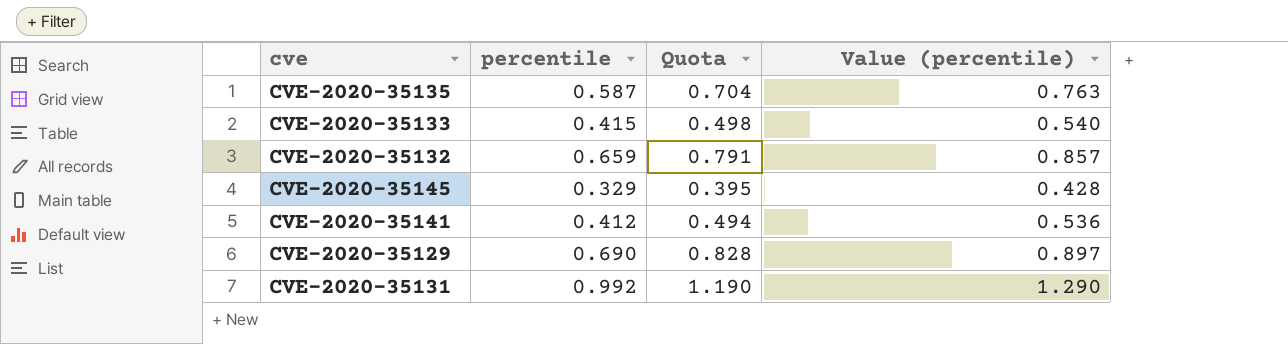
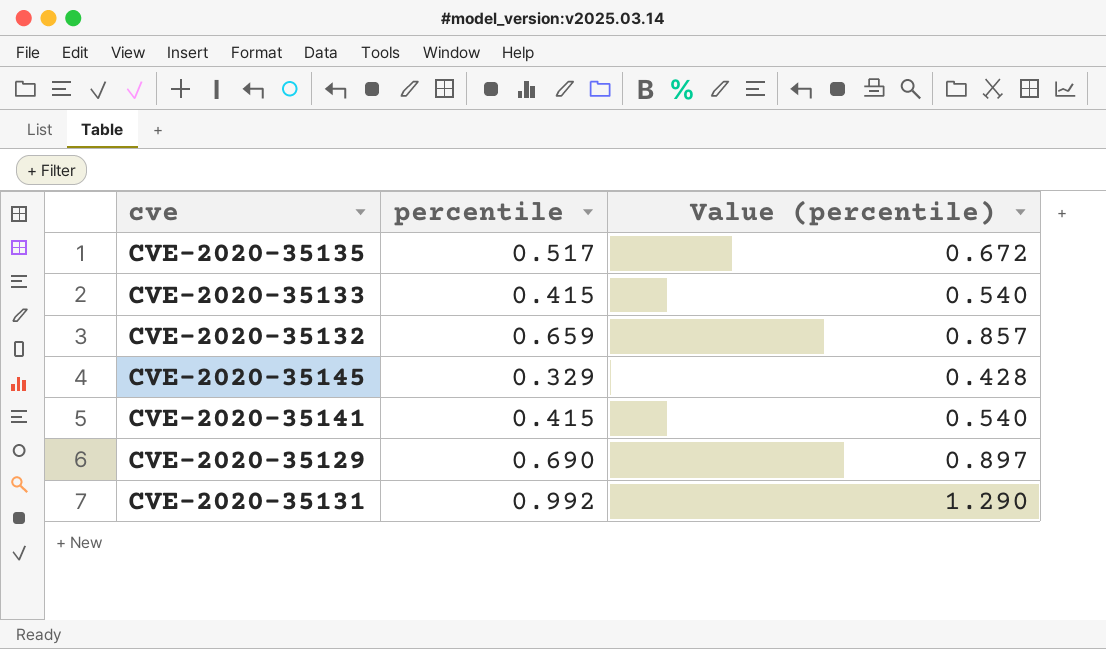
column Quota | formula: [percentile] * 1.2 -> none
CVE-2020-35135 | percentile: 0.587 -> 0.517
CVE-2020-35135 | Value (percentile): 0.763 -> 0.672
CVE-2020-35141 | percentile: 0.412 -> 0.415
CVE-2020-35141 | Value (percentile): 0.536 -> 0.540

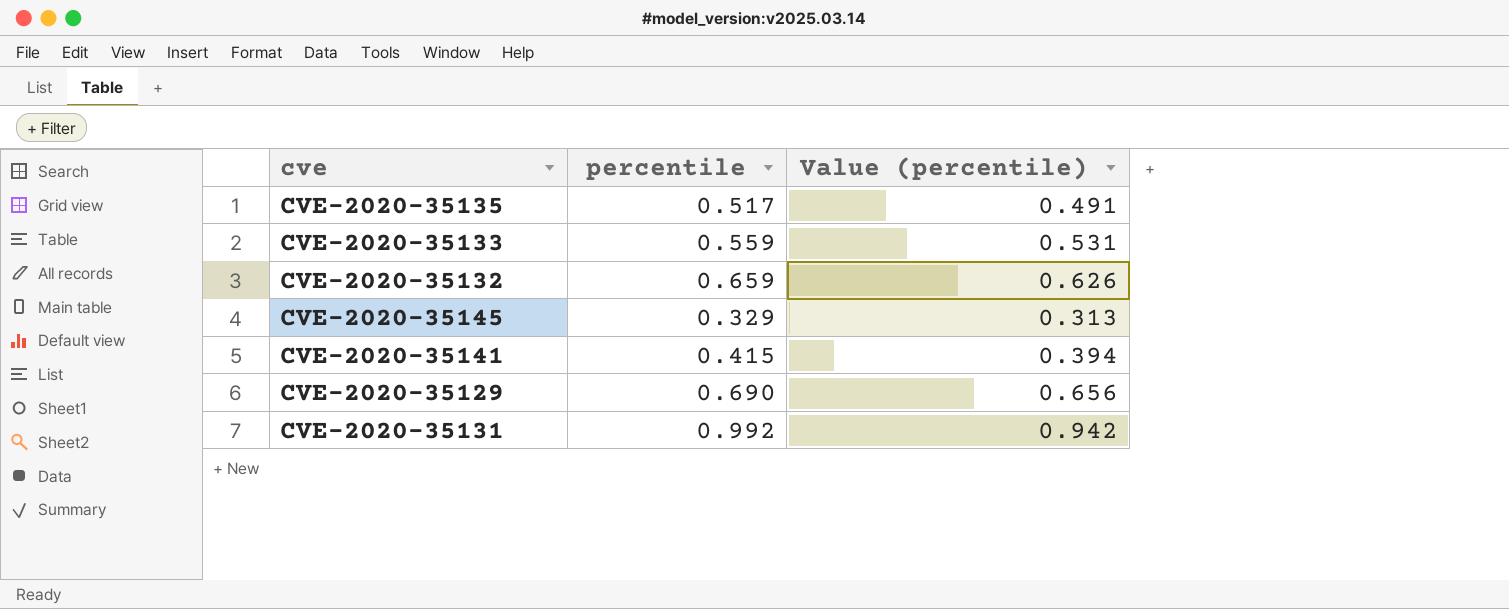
column Value (percentile) | formula: [percentile] * 1.3 -> [percentile] * 0.95
CVE-2020-35133 | percentile: 0.415 -> 0.559

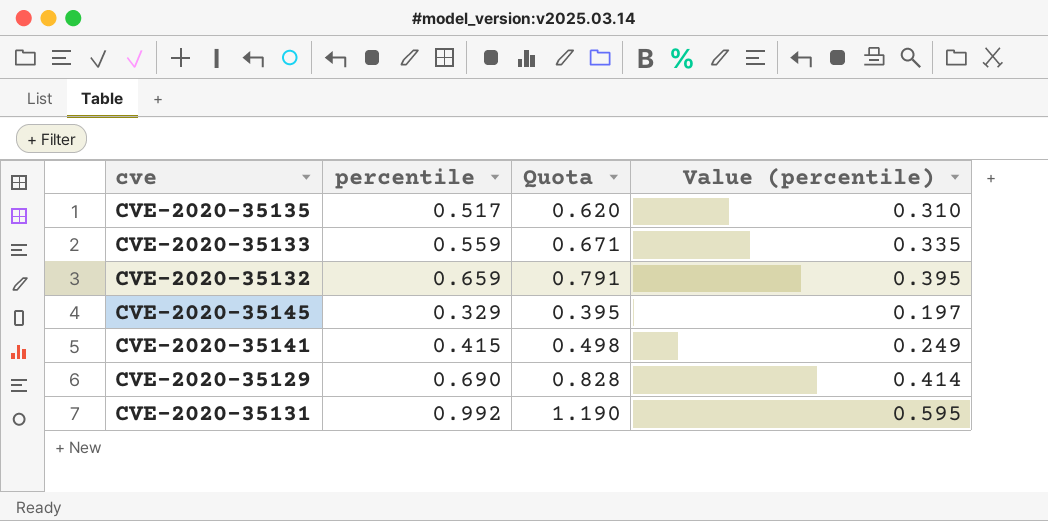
column Quota | formula: none -> [percentile] * 1.2
column Value (percentile) | formula: [percentile] * 0.95 -> [percentile] * 0.6

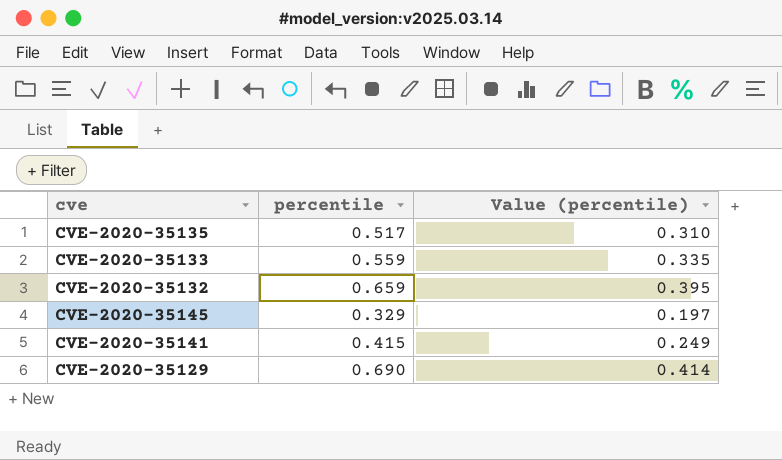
column Quota | formula: [percentile] * 1.2 -> none
row CVE-2020-35131: 0.992 | 1.190 | 0.595 -> none

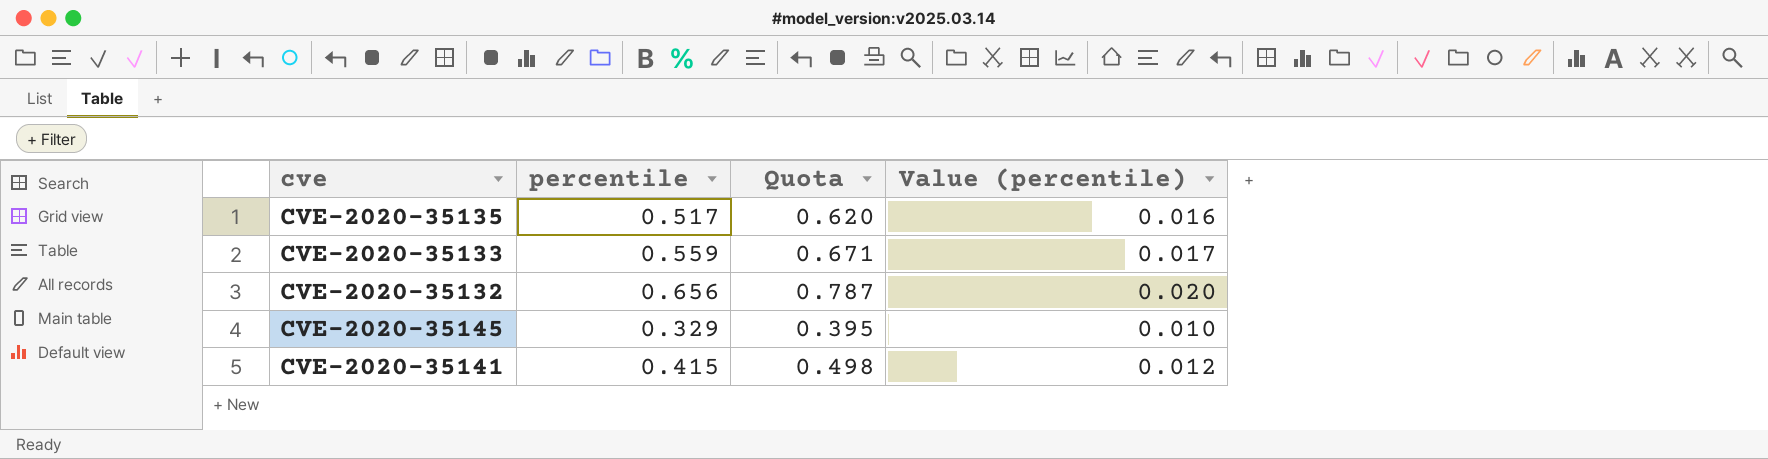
column Quota | formula: none -> [percentile] * 1.2
column Value (percentile) | formula: [percentile] * 0.6 -> [percentile] * 0.03
row CVE-2020-35129: 0.690 | 0.414 -> none
CVE-2020-35132 | percentile: 0.659 -> 0.656

